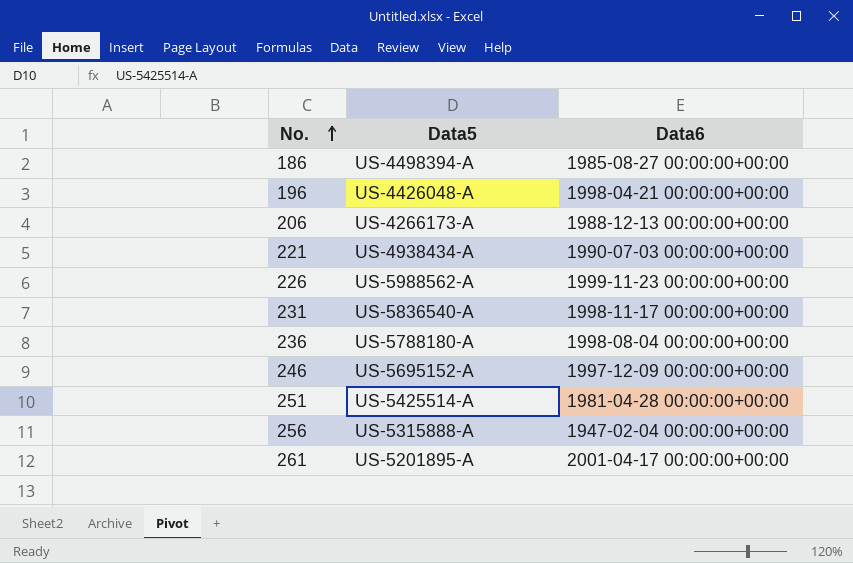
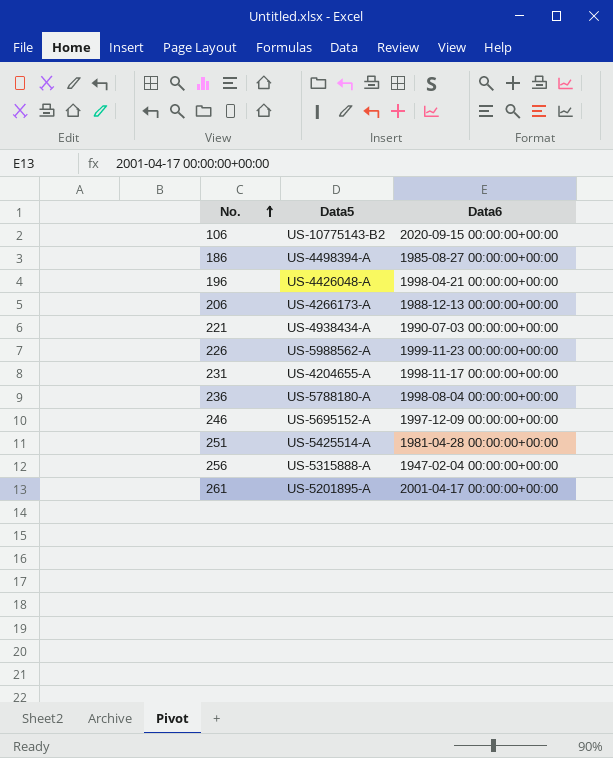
row 106: none -> US-10775143-B2 | 2020-09-15 00:00:00+00:00
231 | Data5: US-5836540-A -> US-4204655-A

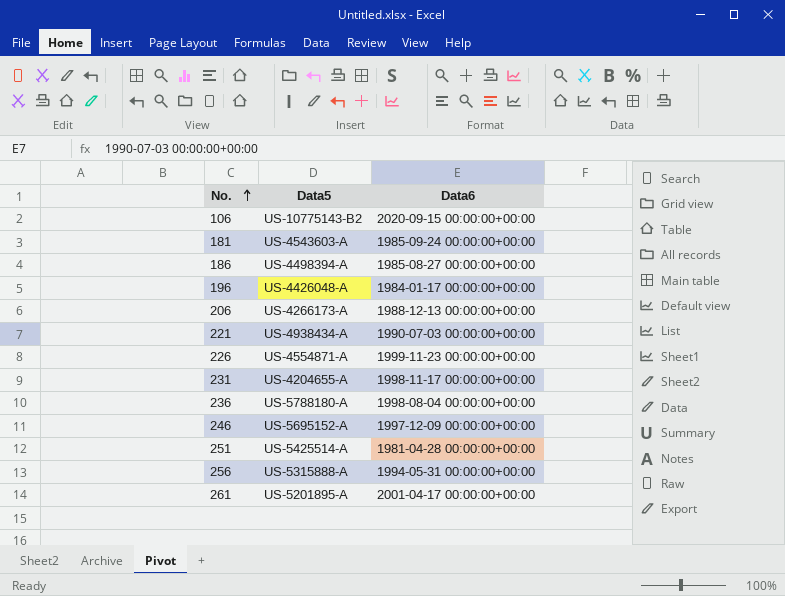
row 181: none -> US-4543603-A | 1985-09-24 00:00:00+00:00
196 | Data6: 1998-04-21 00:00:00+00:00 -> 1984-01-17 00:00:00+00:00
226 | Data5: US-5988562-A -> US-4554871-A
256 | Data6: 1947-02-04 00:00:00+00:00 -> 1994-05-31 00:00:00+00:00

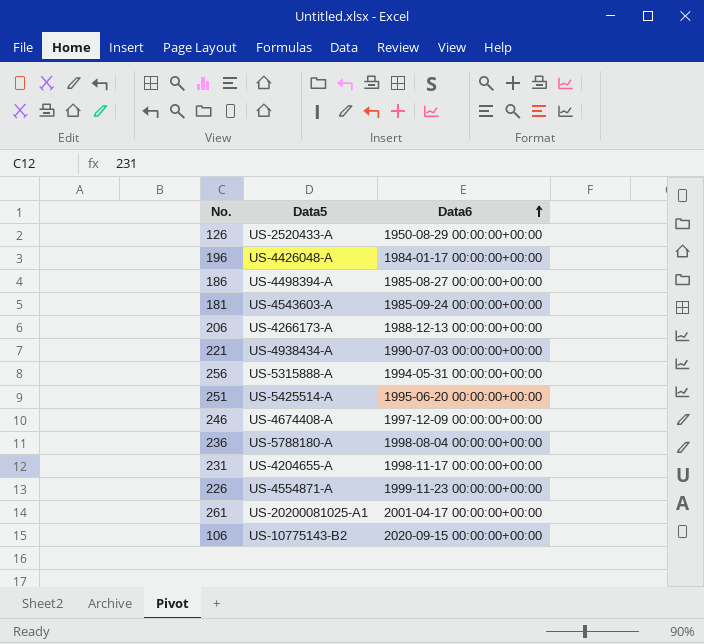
row order: No. ascending -> Data6 ascending
row 126: none -> US-2520433-A | 1950-08-29 00:00:00+00:00
251 | Data6: 1981-04-28 00:00:00+00:00 -> 1995-06-20 00:00:00+00:00
246 | Data5: US-5695152-A -> US-4674408-A
261 | Data5: US-5201895-A -> US-20200081025-A1

